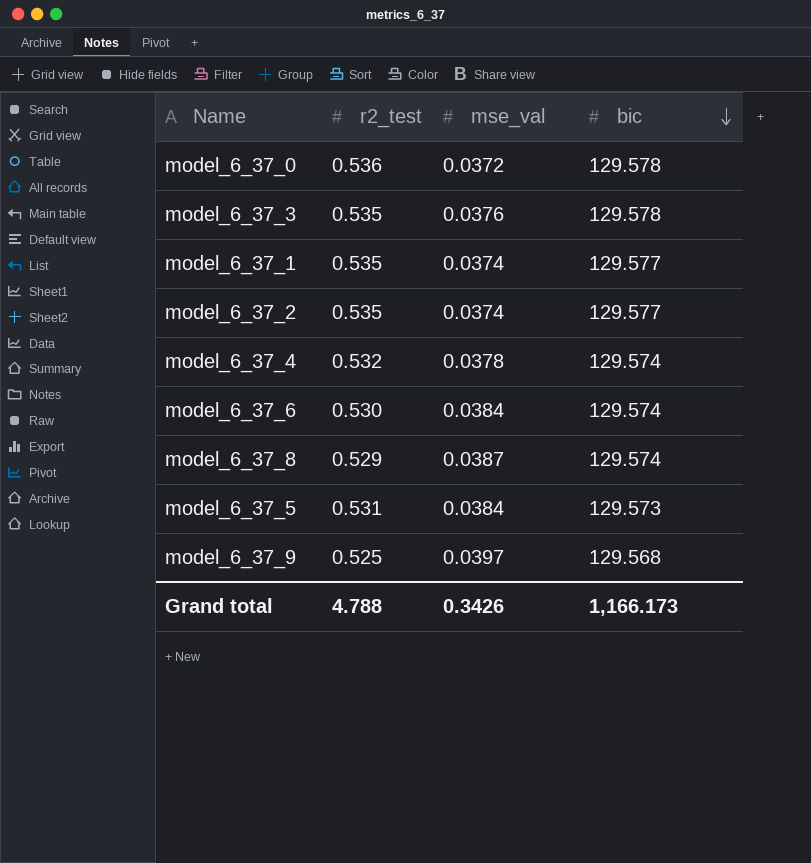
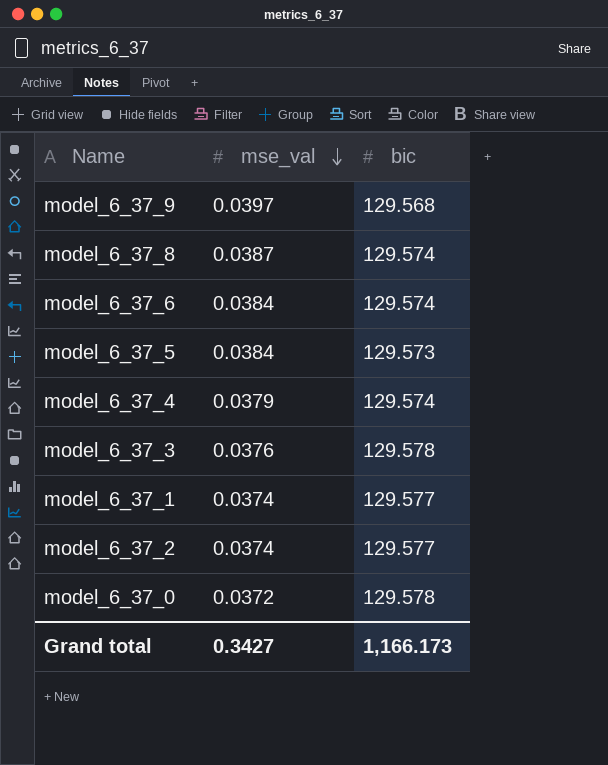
row order: bic descending -> mse_val descending
column r2_test | position: 2 -> none
model_6_37_4 | mse_val: 0.0378 -> 0.0379
Grand total | mse_val: 0.3426 -> 0.3427

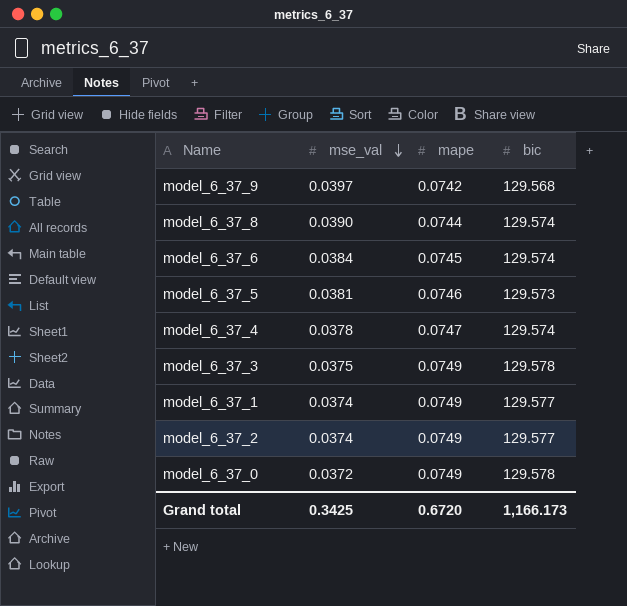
column mape | position: none -> 3
model_6_37_8 | mse_val: 0.0387 -> 0.0390
model_6_37_5 | mse_val: 0.0384 -> 0.0381
model_6_37_4 | mse_val: 0.0379 -> 0.0378
model_6_37_3 | mse_val: 0.0376 -> 0.0375
Grand total | mse_val: 0.3427 -> 0.3425

